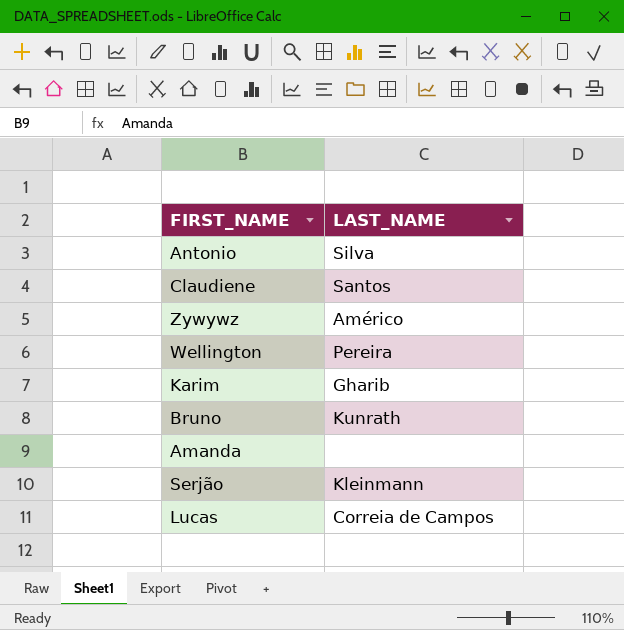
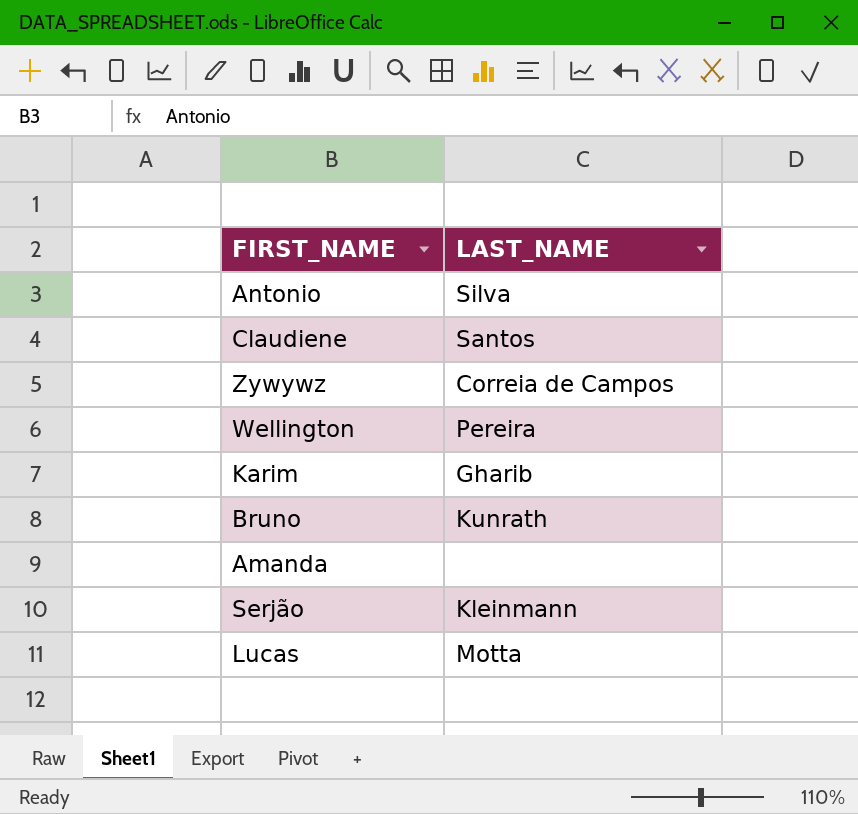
Zywywz | LAST_NAME: Américo -> Correia de Campos
Lucas | LAST_NAME: Correia de Campos -> Motta

